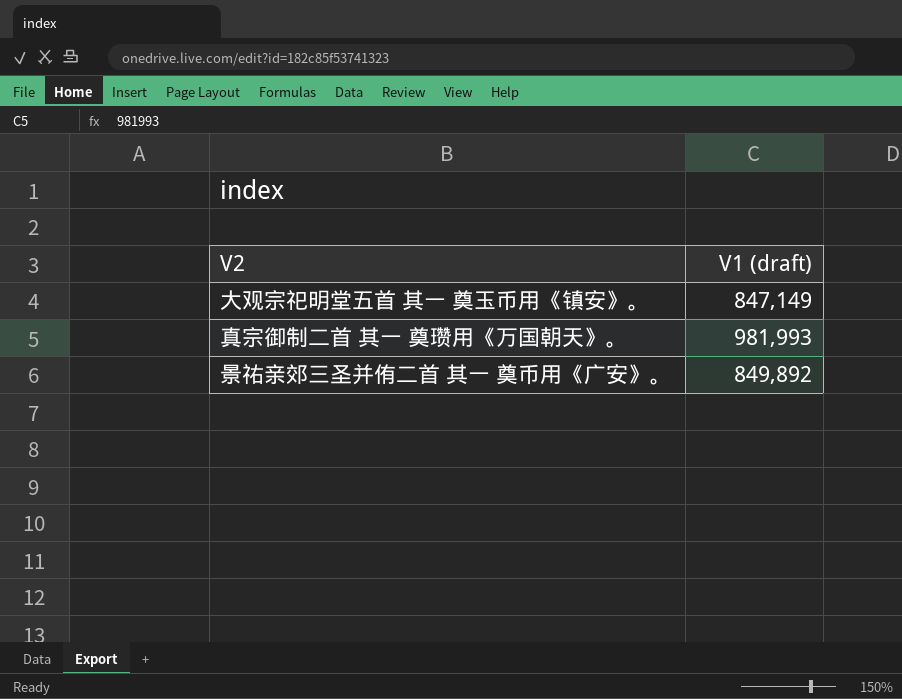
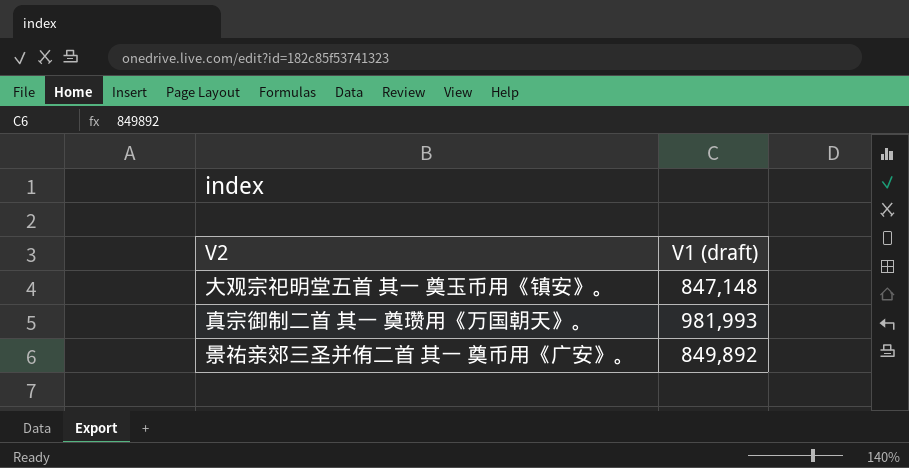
大观宗祀明堂五首 其一 奠玉币用《镇安》。 | V1 (draft): 847,149 -> 847,148

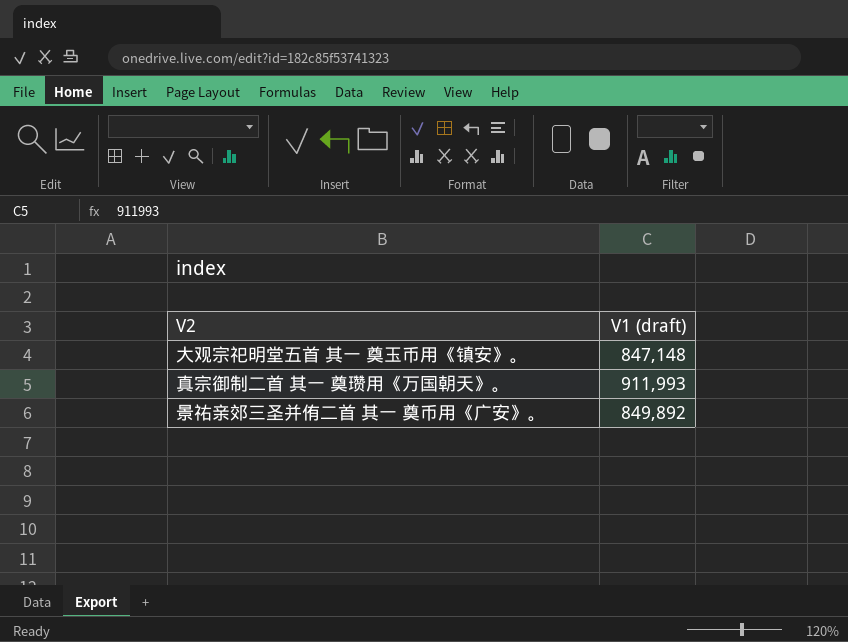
真宗御制二首 其一 奠瓒用《万国朝天》。 | V1 (draft): 981,993 -> 911,993

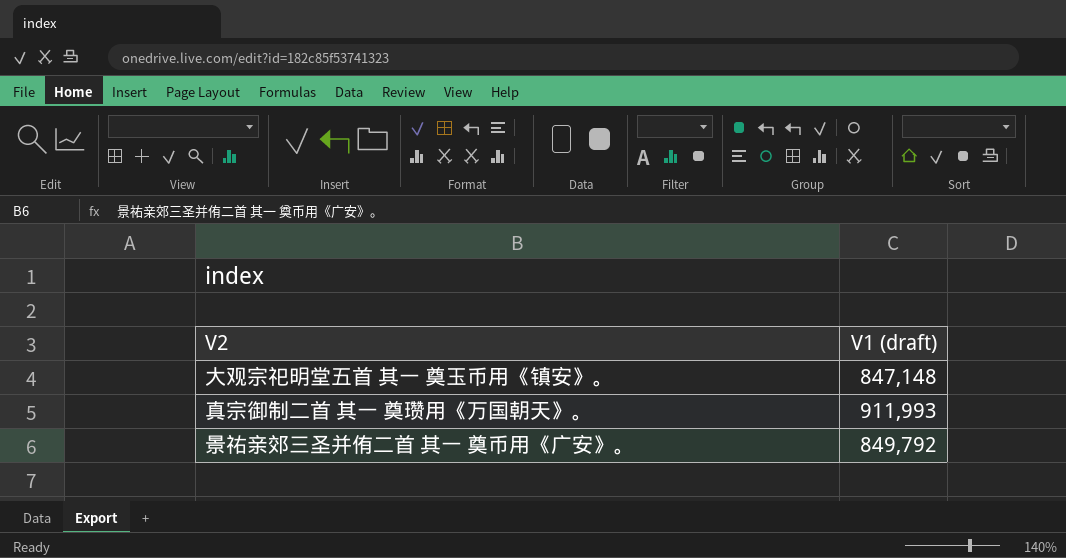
景祐亲郊三圣并侑二首 其一 奠币用《广安》。 | V1 (draft): 849,892 -> 849,792

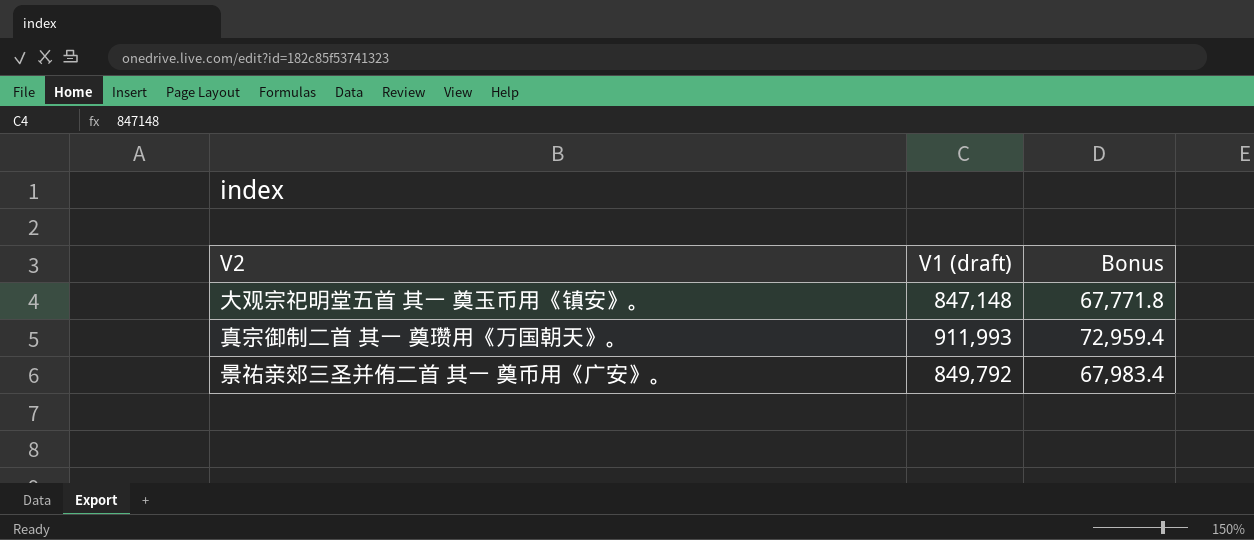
column Bonus | formula: none -> [V1 (draft)] * 0.08

